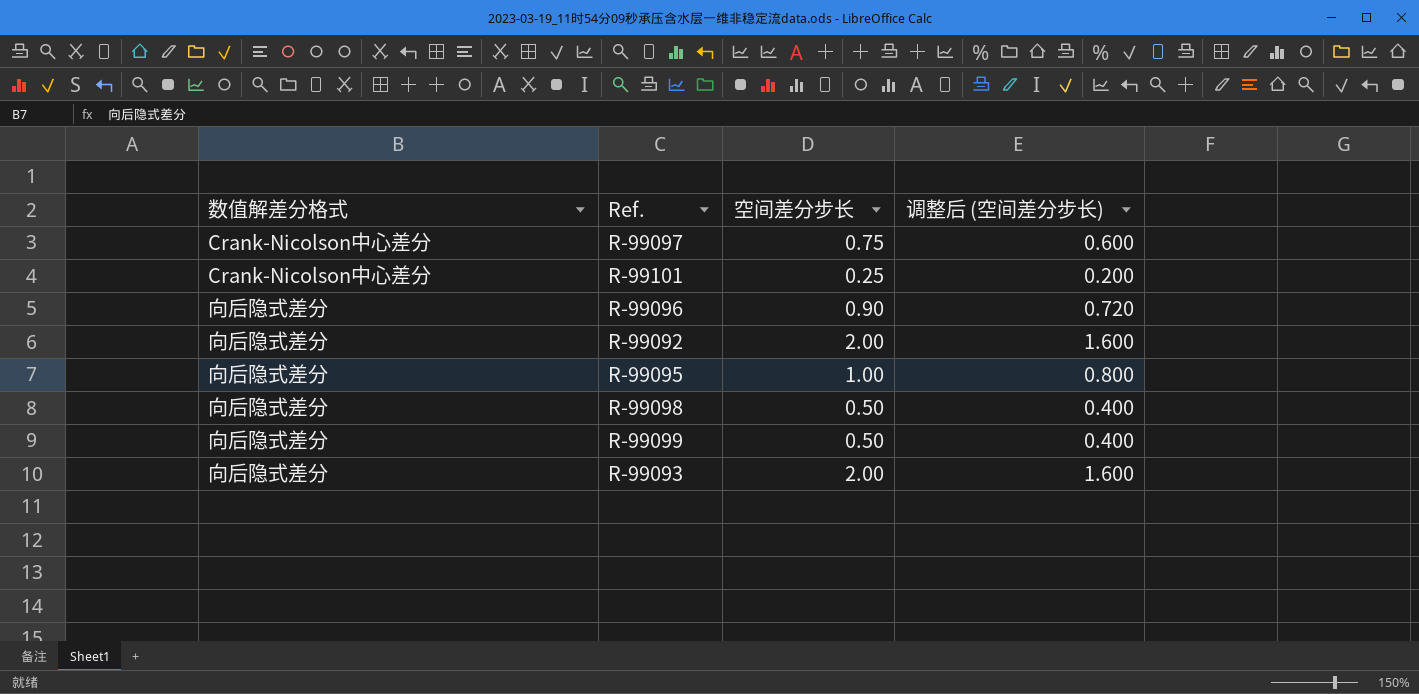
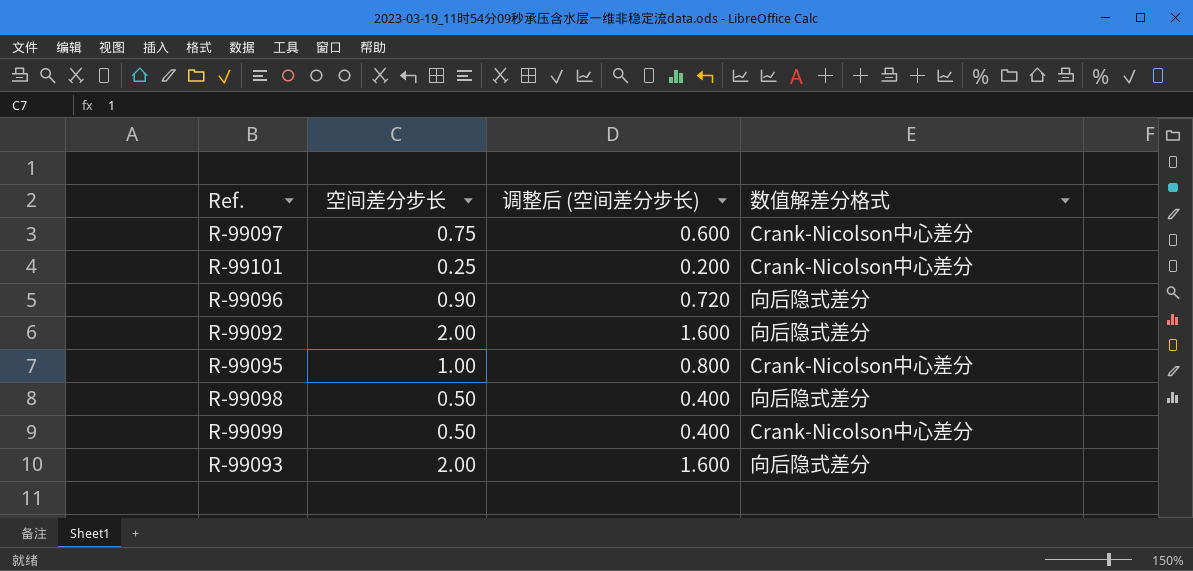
column 数值解差分格式 | position: 1 -> 4
R-99095 | 数值解差分格式: 向后隐式差分 -> Crank-Nicolson中心差分
R-99099 | 数值解差分格式: 向后隐式差分 -> Crank-Nicolson中心差分

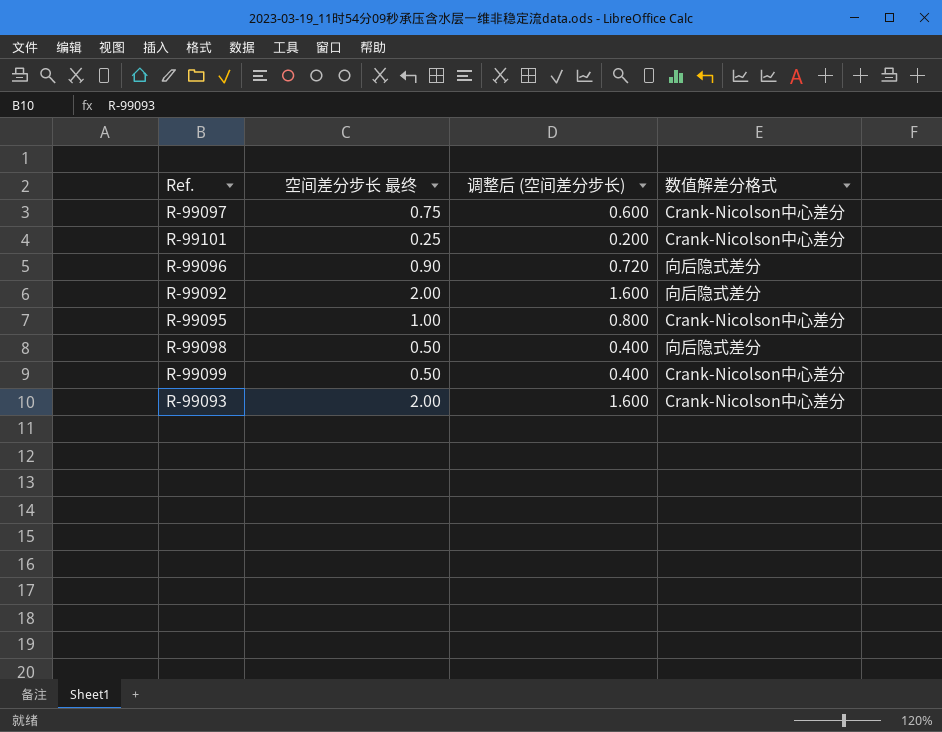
column name: 空间差分步长 -> 空间差分步长 最终
R-99093 | 数值解差分格式: 向后隐式差分 -> Crank-Nicolson中心差分

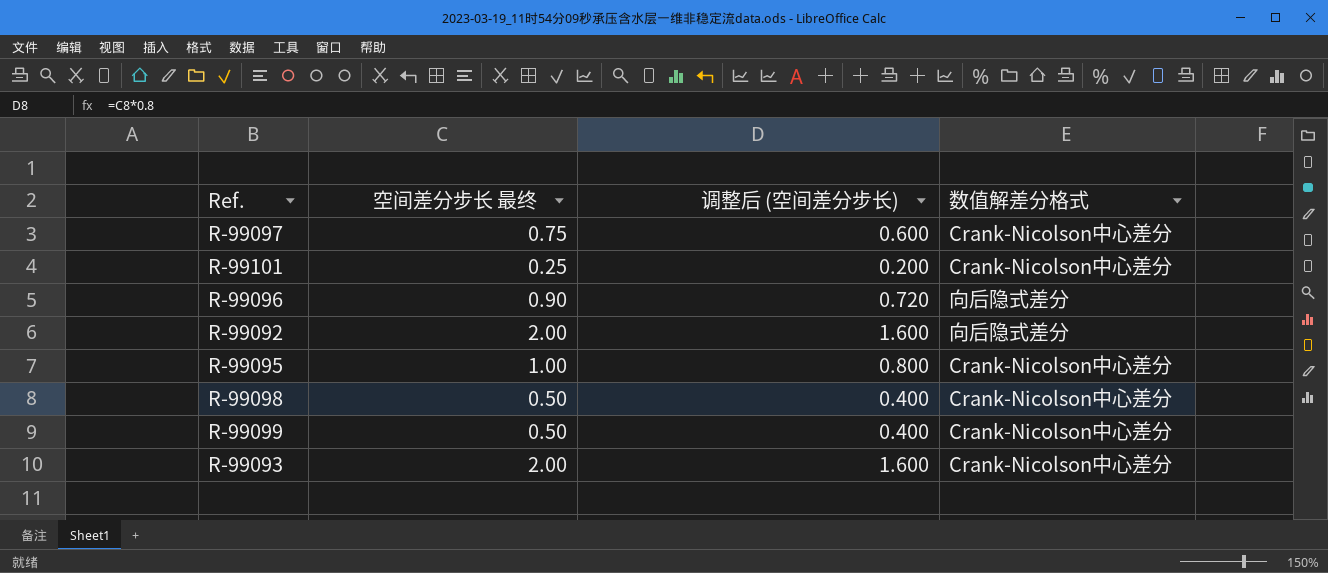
R-99098 | 数值解差分格式: 向后隐式差分 -> Crank-Nicolson中心差分

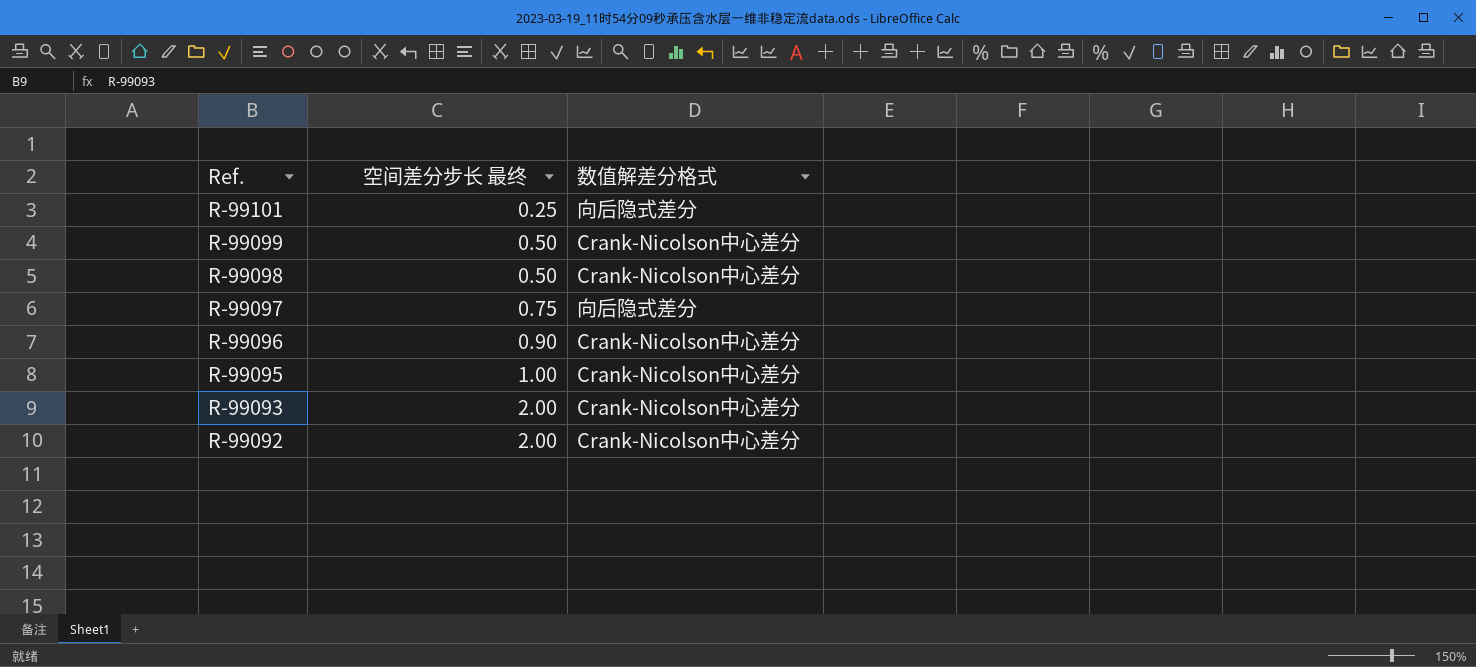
row order: none -> Ref. descending
column 调整后 (空间差分步长) | formula: [空间差分步长 最终] * 0.8 -> none
R-99101 | 数值解差分格式: Crank-Nicolson中心差分 -> 向后隐式差分
R-99097 | 数值解差分格式: Crank-Nicolson中心差分 -> 向后隐式差分
R-99096 | 数值解差分格式: 向后隐式差分 -> Crank-Nicolson中心差分
R-99092 | 数值解差分格式: 向后隐式差分 -> Crank-Nicolson中心差分

